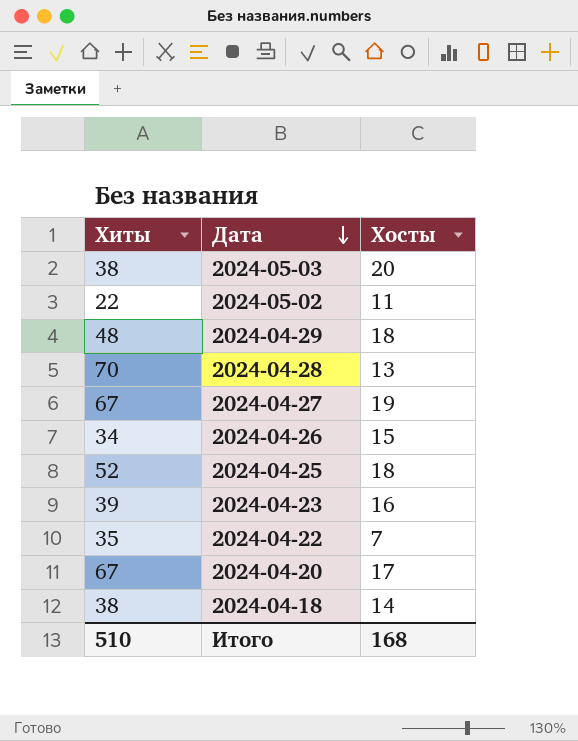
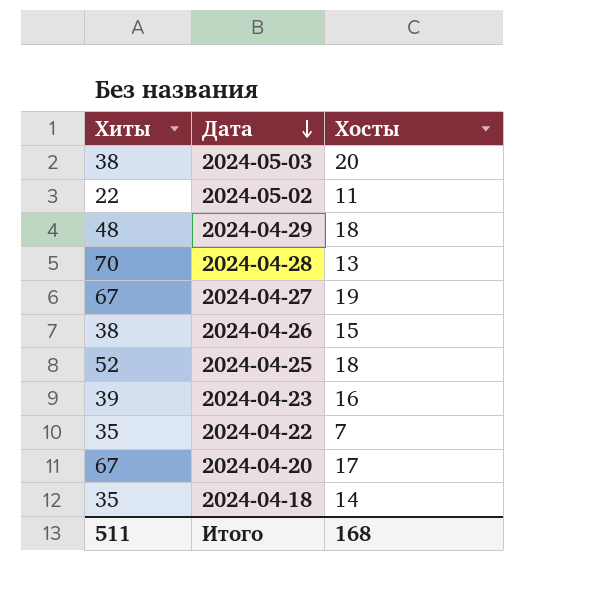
2024-04-26 | Хиты: 34 -> 38
2024-04-18 | Хиты: 38 -> 35
Итого | Хиты: 510 -> 511

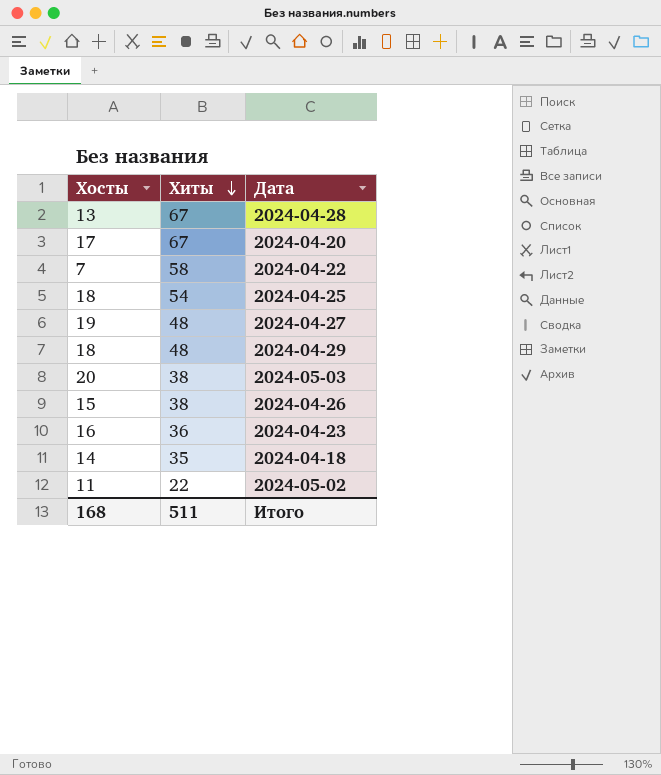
row order: Дата descending -> Хиты descending
column Хосты | position: 3 -> 1
2024-04-28 | Хиты: 70 -> 67
2024-04-22 | Хиты: 35 -> 58
2024-04-25 | Хиты: 52 -> 54
2024-04-27 | Хиты: 67 -> 48
2024-04-23 | Хиты: 39 -> 36

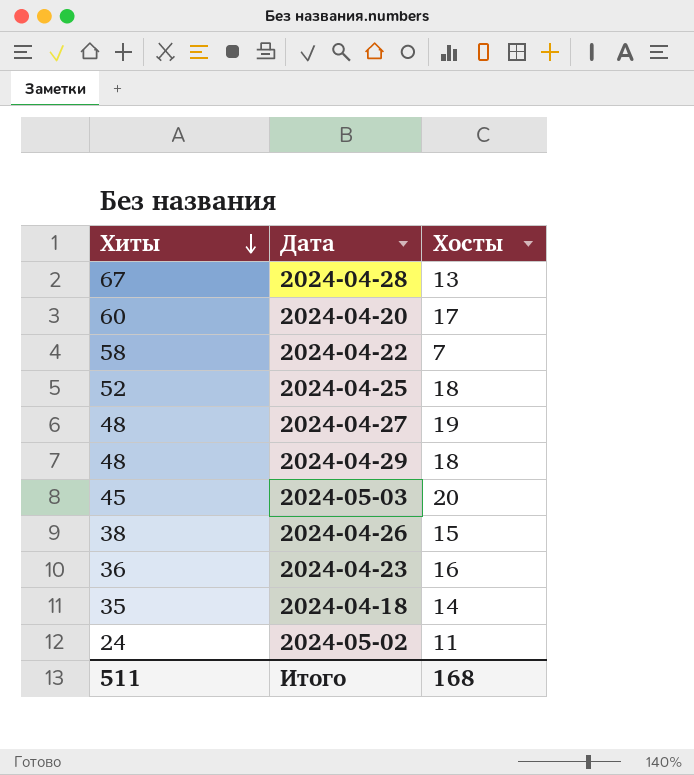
column Хосты | position: 1 -> 3
2024-04-20 | Хиты: 67 -> 60
2024-04-25 | Хиты: 54 -> 52
2024-05-03 | Хиты: 38 -> 45
2024-05-02 | Хиты: 22 -> 24

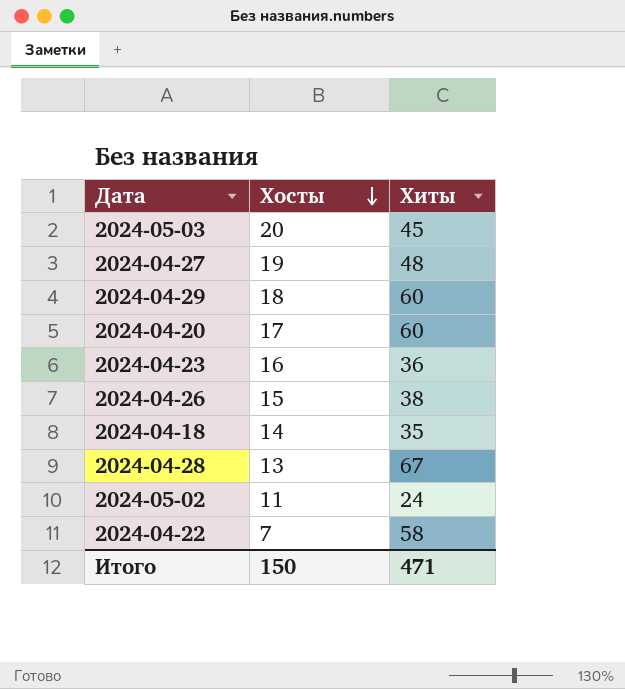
row order: Хиты descending -> Хосты descending
column Хиты | position: 1 -> 3
row 2024-04-25: 52 | 18 -> none
2024-04-29 | Хиты: 48 -> 60
Итого | Хосты: 168 -> 150
Итого | Хиты: 511 -> 471

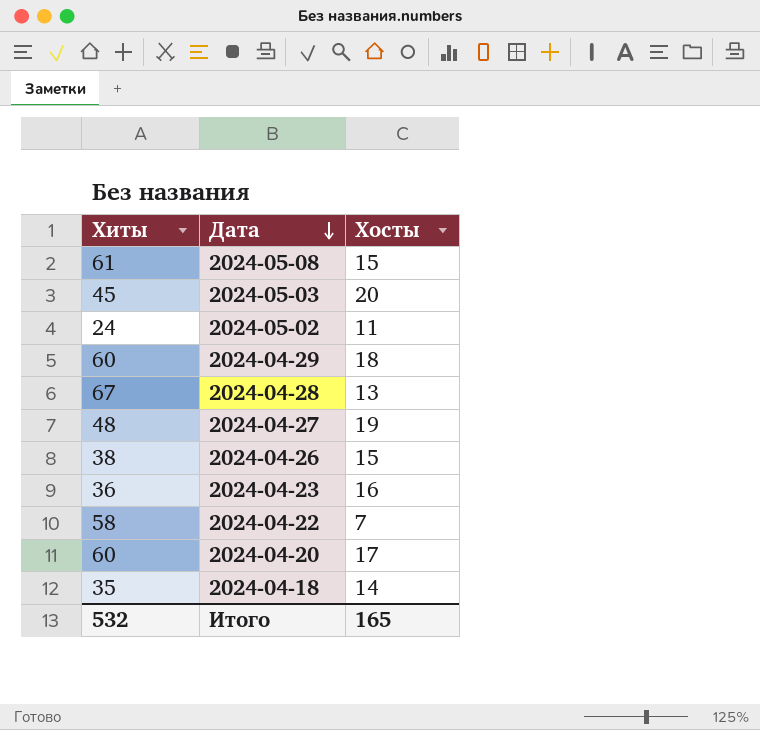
row order: Хосты descending -> Дата descending
column Хиты | position: 3 -> 1
row 2024-05-08: none -> 61 | 15
Итого | Хиты: 471 -> 532
Итого | Хосты: 150 -> 165

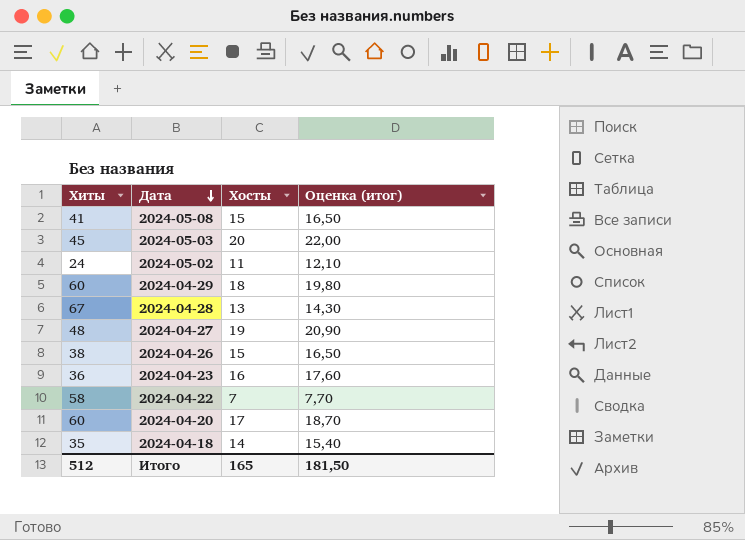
column Оценка (итог) | formula: none -> [Хосты] * 1,1
2024-05-08 | Хиты: 61 -> 41
Итого | Хиты: 532 -> 512

